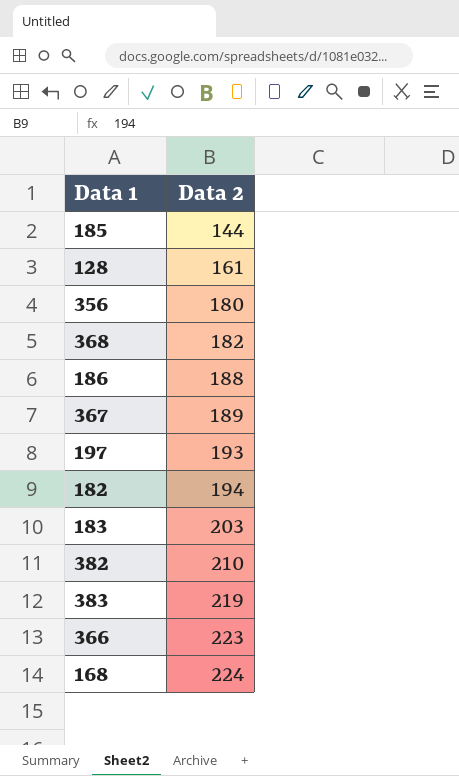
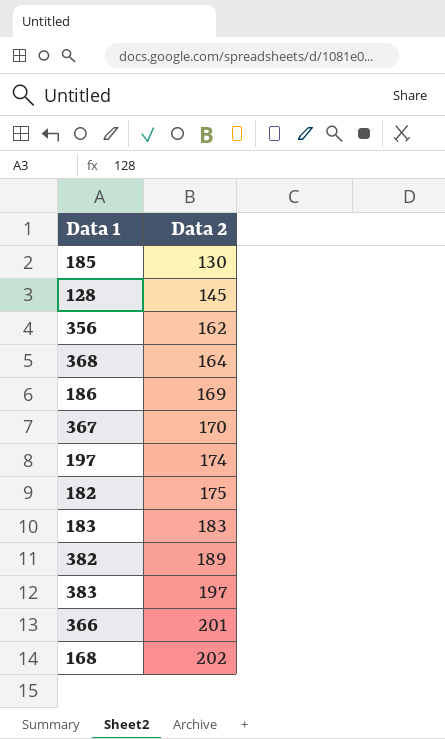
185 | Data 2: 144 -> 130
128 | Data 2: 161 -> 145
356 | Data 2: 180 -> 162
368 | Data 2: 182 -> 164
186 | Data 2: 188 -> 169
367 | Data 2: 189 -> 170
197 | Data 2: 193 -> 174
182 | Data 2: 194 -> 175
183 | Data 2: 203 -> 183
382 | Data 2: 210 -> 189
383 | Data 2: 219 -> 197
366 | Data 2: 223 -> 201
168 | Data 2: 224 -> 202

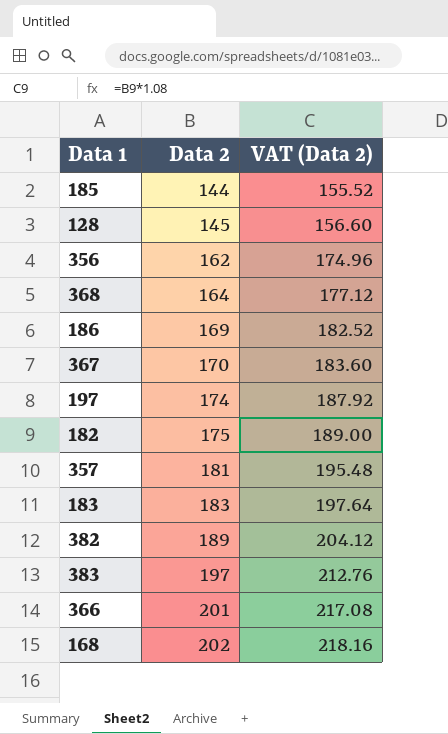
column VAT (Data 2) | formula: none -> [Data 2] * 1.08
185 | Data 2: 130 -> 144
row 357: none -> 181 | 195.48

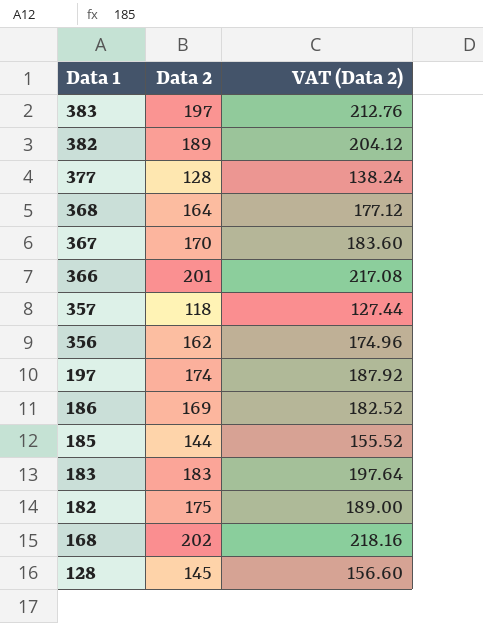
row order: Data 2 ascending -> Data 1 descending
row 377: none -> 128 | 138.24
357 | Data 2: 181 -> 118
357 | VAT (Data 2): 195.48 -> 127.44

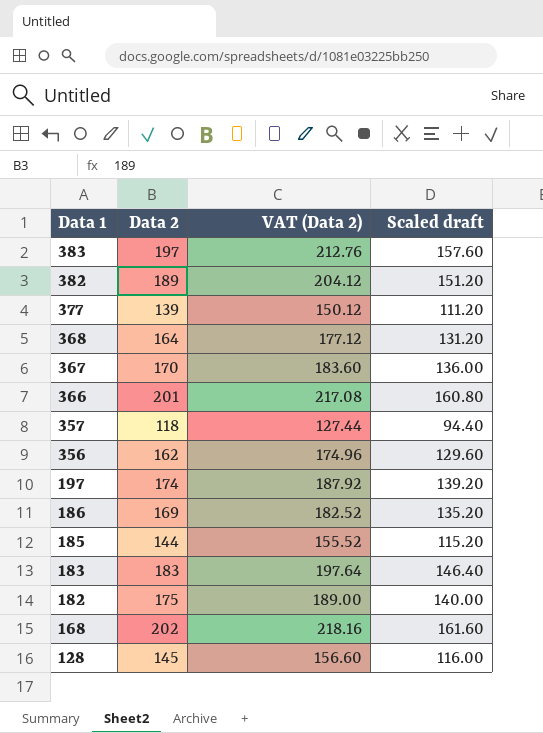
column Scaled draft | formula: none -> [Data 2] * 0.8
377 | Data 2: 128 -> 139
377 | VAT (Data 2): 138.24 -> 150.12

